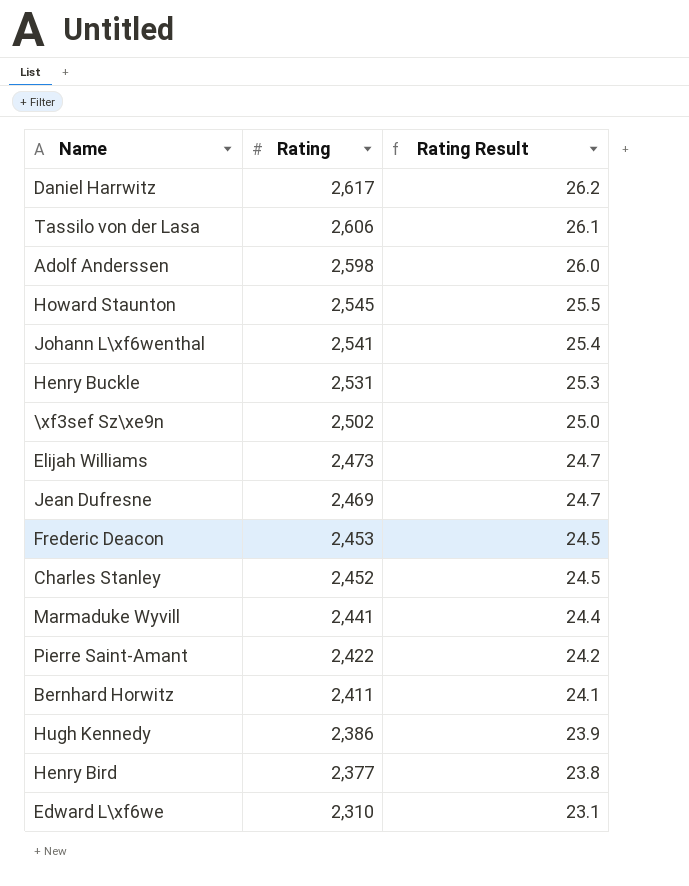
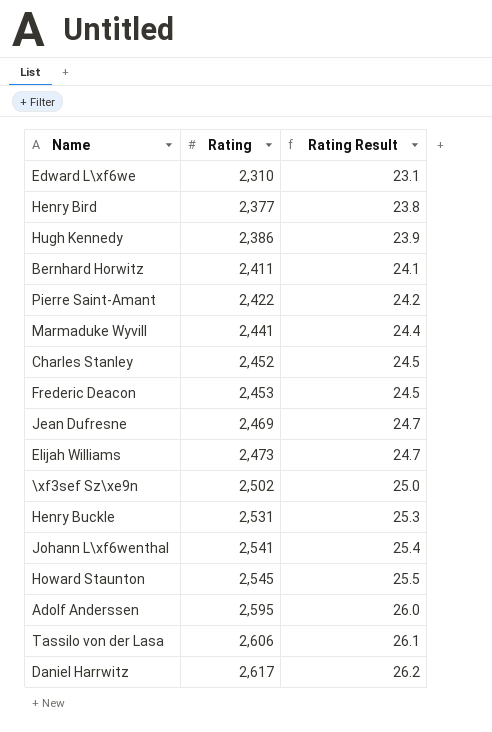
row order: Rating descending -> Rating ascending
Adolf Anderssen | Rating: 2,598 -> 2,595

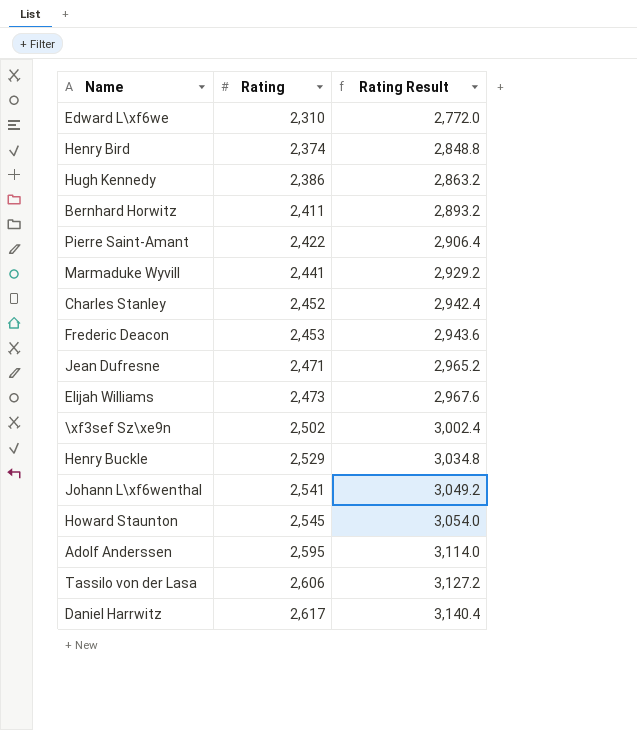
column Rating Result | formula: [Rating] * 0.01 -> [Rating] * 1.2
Henry Bird | Rating: 2,377 -> 2,374
Jean Dufresne | Rating: 2,469 -> 2,471
Henry Buckle | Rating: 2,531 -> 2,529

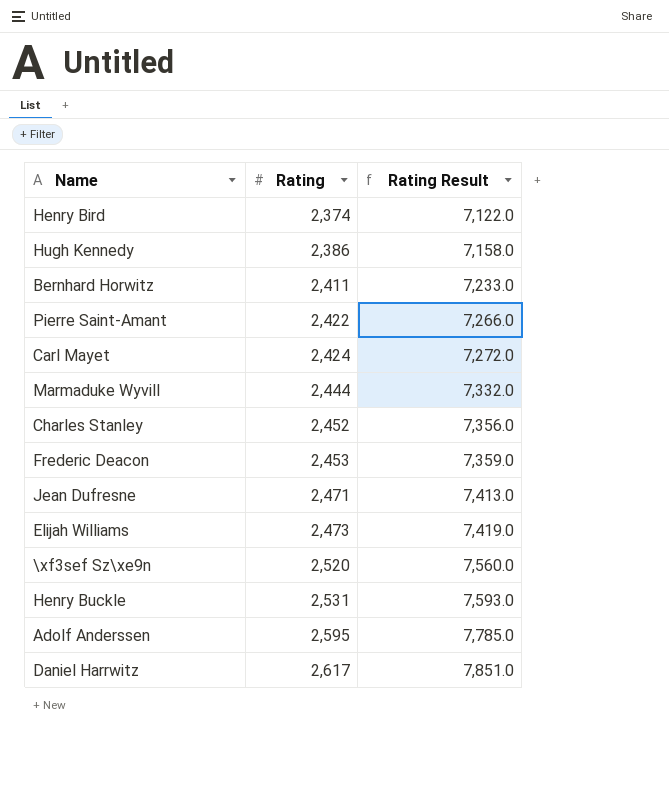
column Rating Result | formula: [Rating] * 1.2 -> [Rating] * 3
row Edward L\xf6we: 2,310 | 2,772.0 -> none
row Johann L\xf6wenthal: 2,541 | 3,049.2 -> none
row Howard Staunton: 2,545 | 3,054.0 -> none
row Tassilo von der Lasa: 2,606 | 3,127.2 -> none
row Carl Mayet: none -> 2,424 | 7,272.0
Marmaduke Wyvill | Rating: 2,441 -> 2,444
\xf3sef Sz\xe9n | Rating: 2,502 -> 2,520
Henry Buckle | Rating: 2,529 -> 2,531

